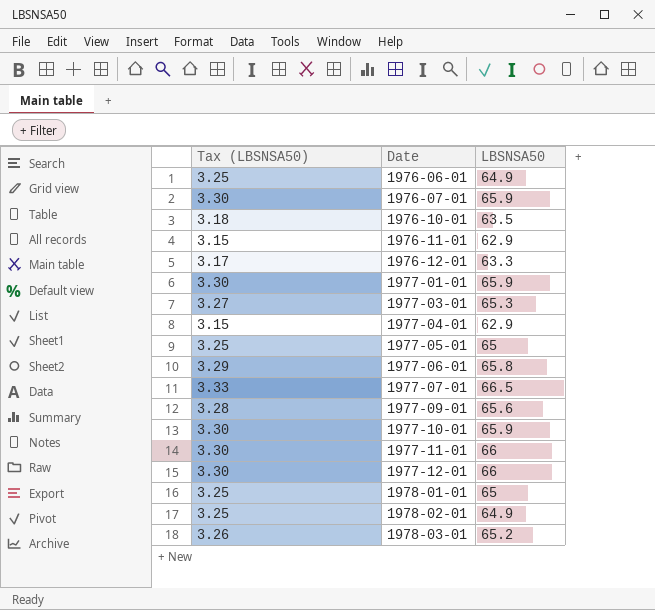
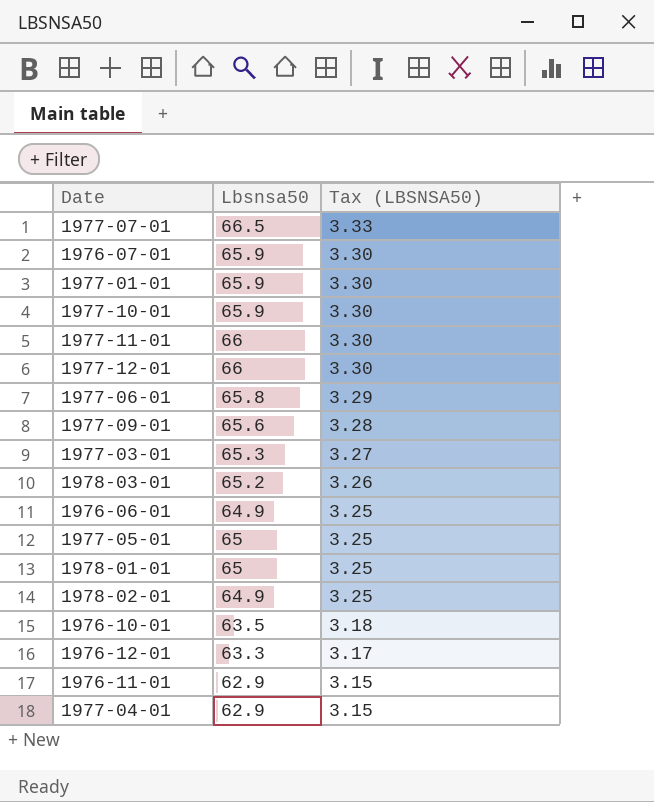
row order: Date ascending -> Tax (LBSNSA50) descending
column name: LBSNSA50 -> Lbsnsa50
column Tax (LBSNSA50) | position: 1 -> 3

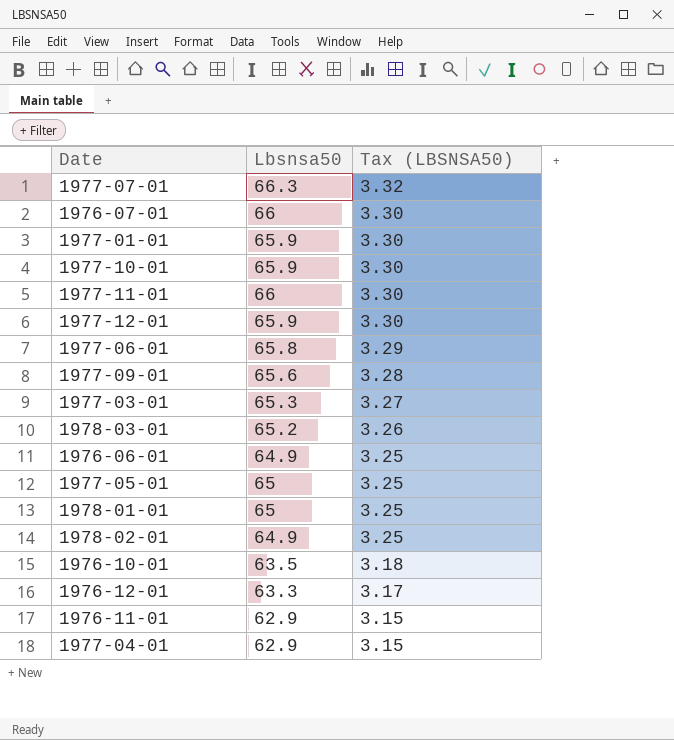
1977-07-01 | Lbsnsa50: 66.5 -> 66.3
1977-07-01 | Tax (LBSNSA50): 3.33 -> 3.32
1976-07-01 | Lbsnsa50: 65.9 -> 66
1977-12-01 | Lbsnsa50: 66 -> 65.9

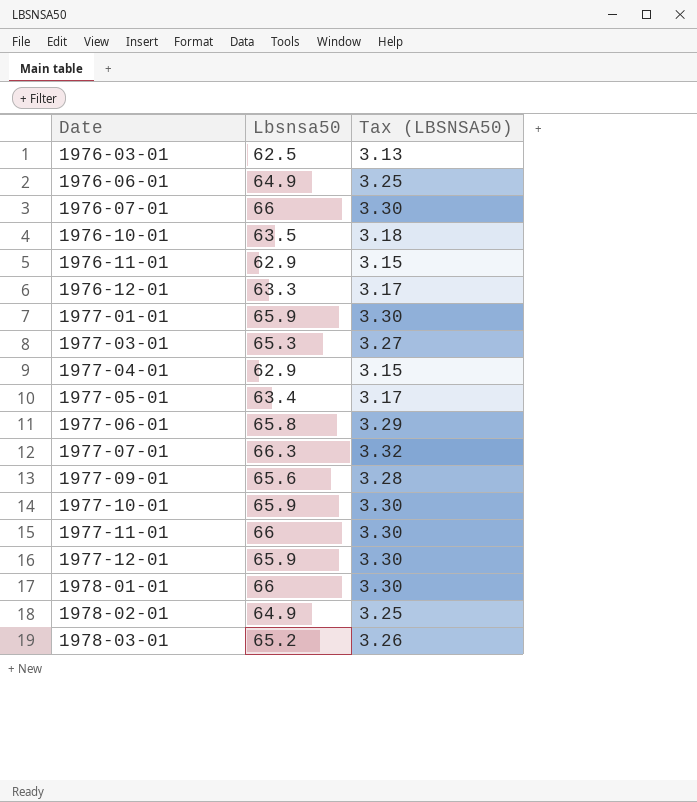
row order: Tax (LBSNSA50) descending -> Date ascending
row 1976-03-01: none -> 62.5 | 3.13
1977-05-01 | Lbsnsa50: 65 -> 63.4
1977-05-01 | Tax (LBSNSA50): 3.25 -> 3.17
1978-01-01 | Lbsnsa50: 65 -> 66
1978-01-01 | Tax (LBSNSA50): 3.25 -> 3.30

